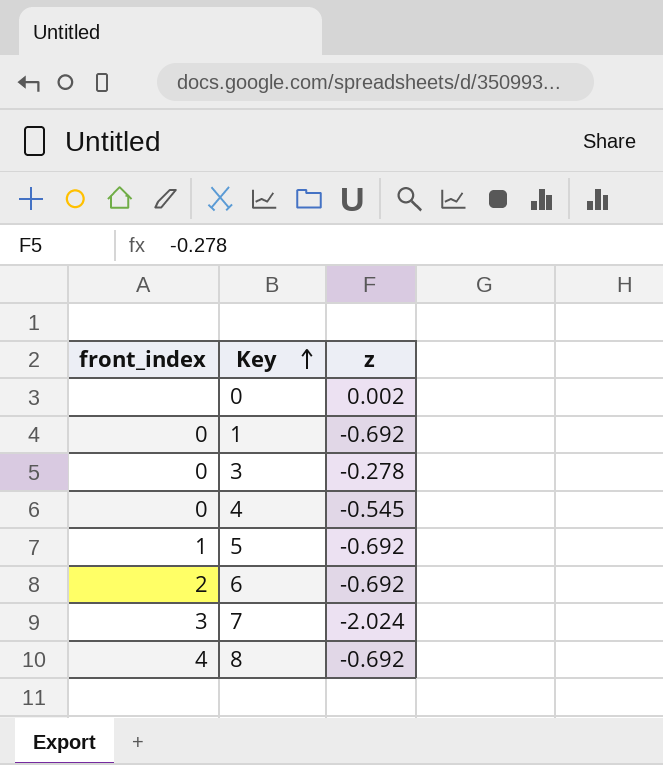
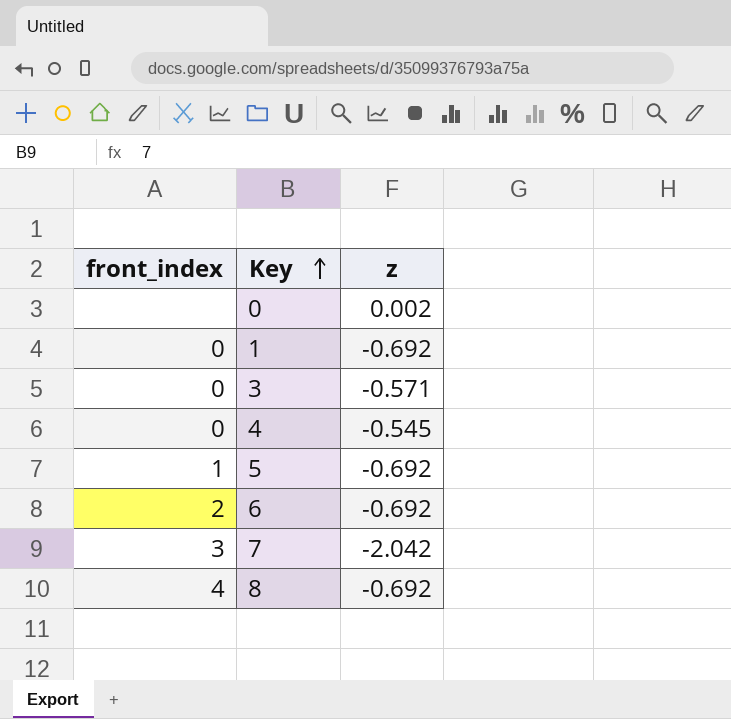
3 | z: -0.278 -> -0.571
7 | z: -2.024 -> -2.042

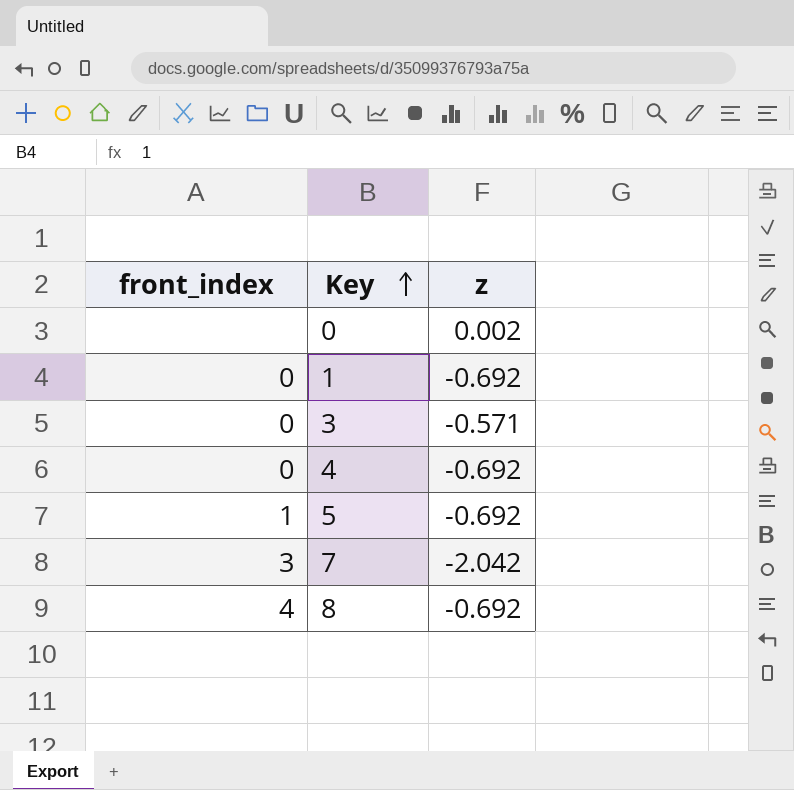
row 6: 2 | -0.692 -> none
4 | z: -0.545 -> -0.692

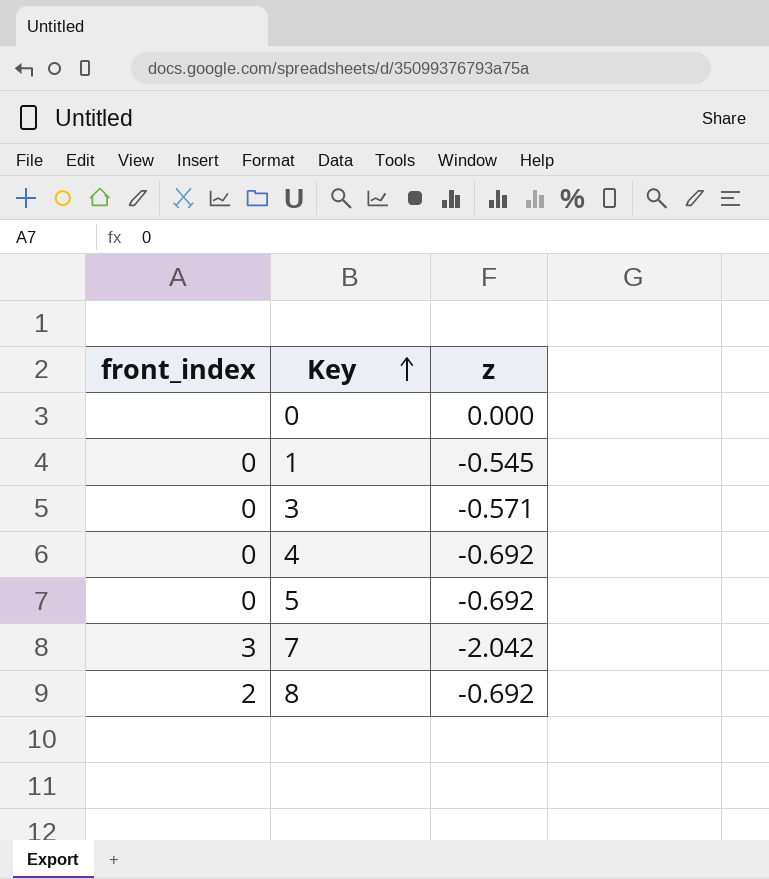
0 | z: 0.002 -> 0.000
1 | z: -0.692 -> -0.545
5 | front_index: 1 -> 0
8 | front_index: 4 -> 2

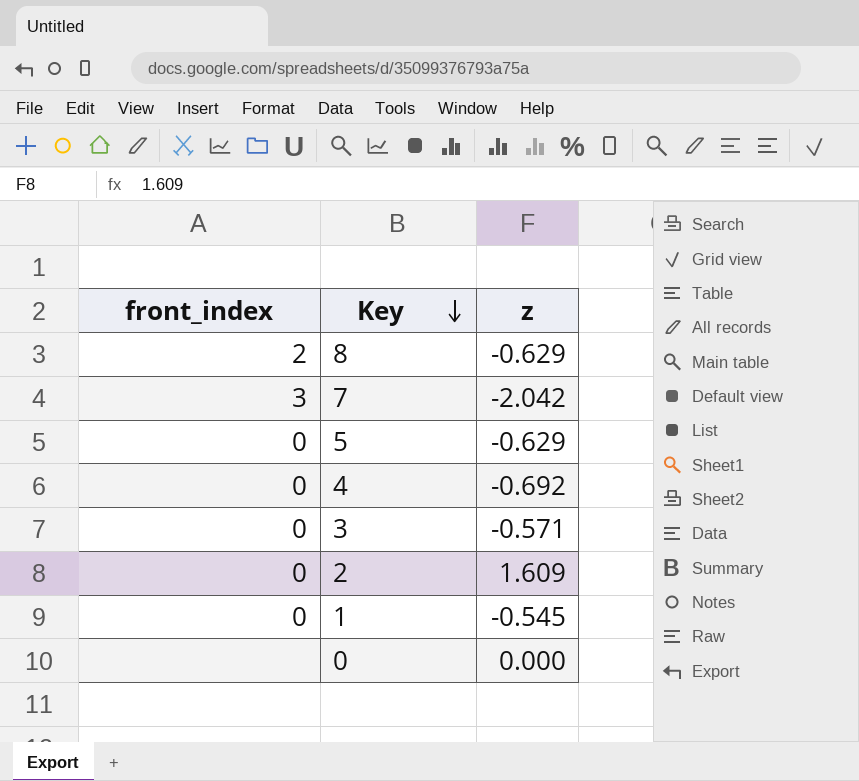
row order: Key ascending -> Key descending
8 | z: -0.692 -> -0.629
5 | z: -0.692 -> -0.629
row 2: none -> 0 | 1.609

